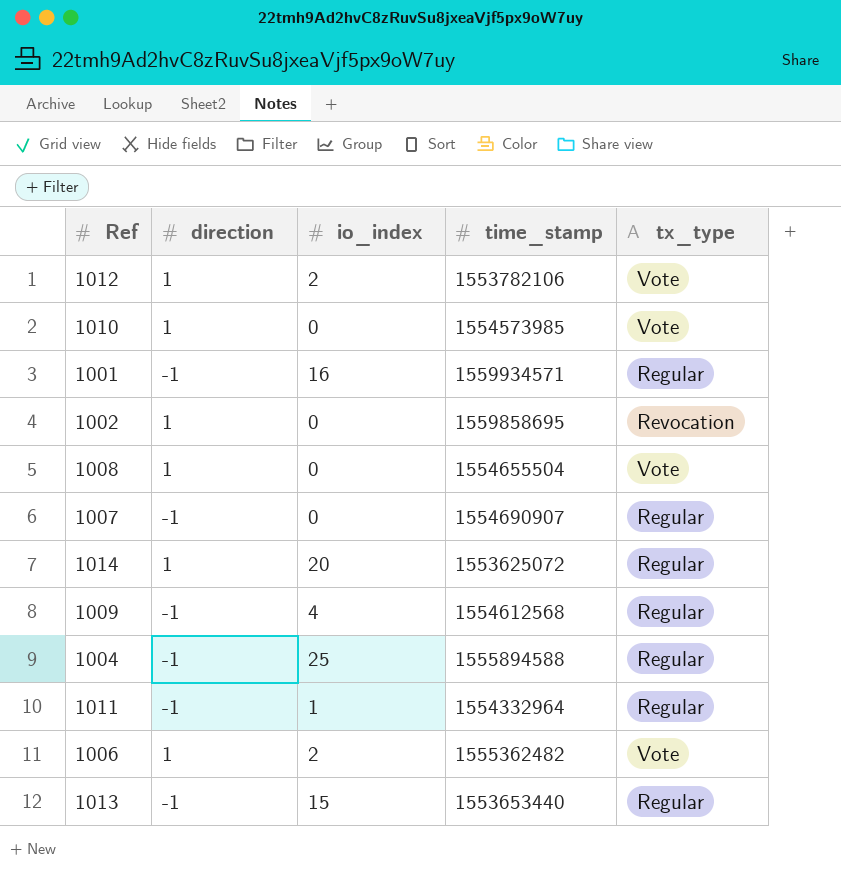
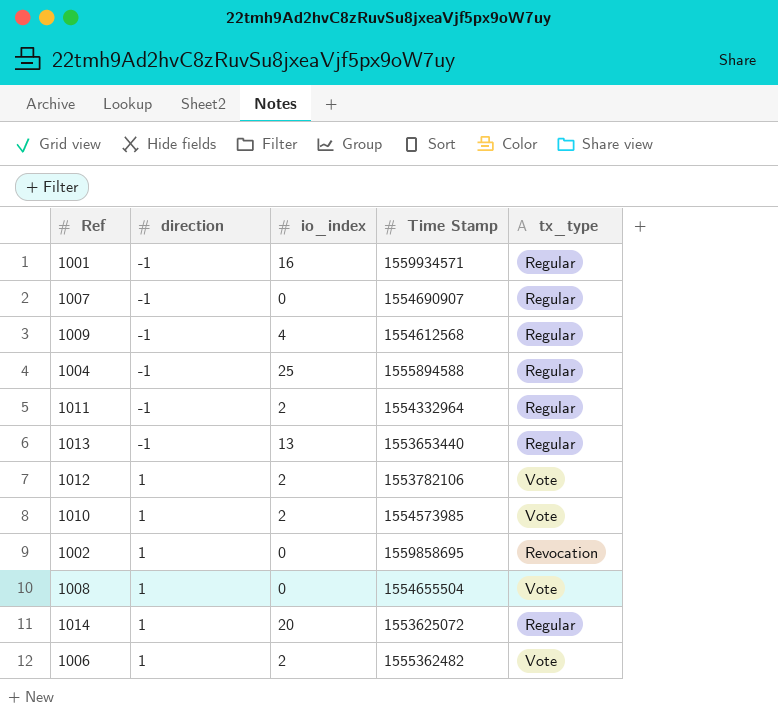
row order: none -> direction ascending
column name: time_stamp -> Time Stamp
1011 | io_index: 1 -> 2
1013 | io_index: 15 -> 13
1010 | io_index: 0 -> 2

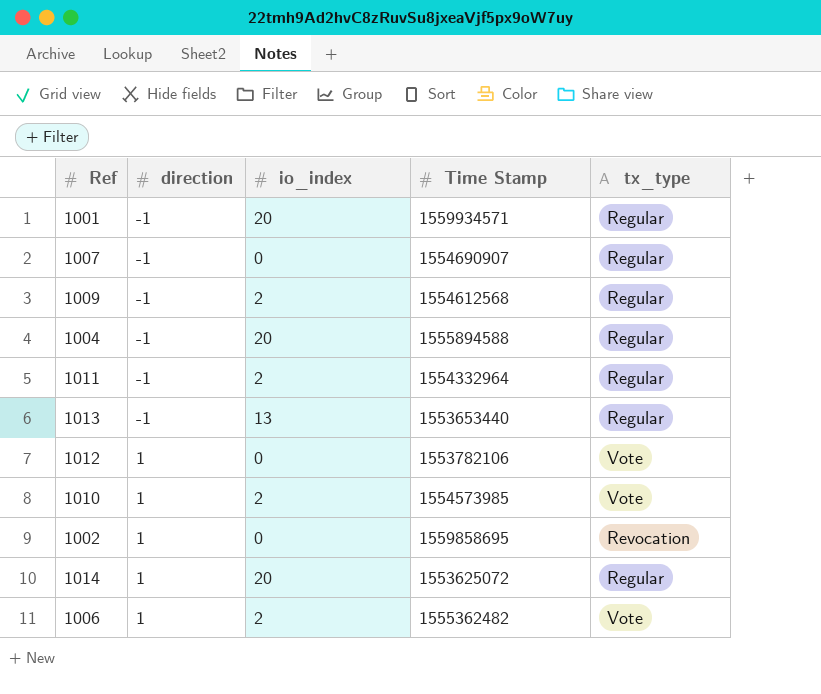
row 1008: 1 | 0 | 1554655504 | Vote -> none
1001 | io_index: 16 -> 20
1009 | io_index: 4 -> 2
1004 | io_index: 25 -> 20
1012 | io_index: 2 -> 0

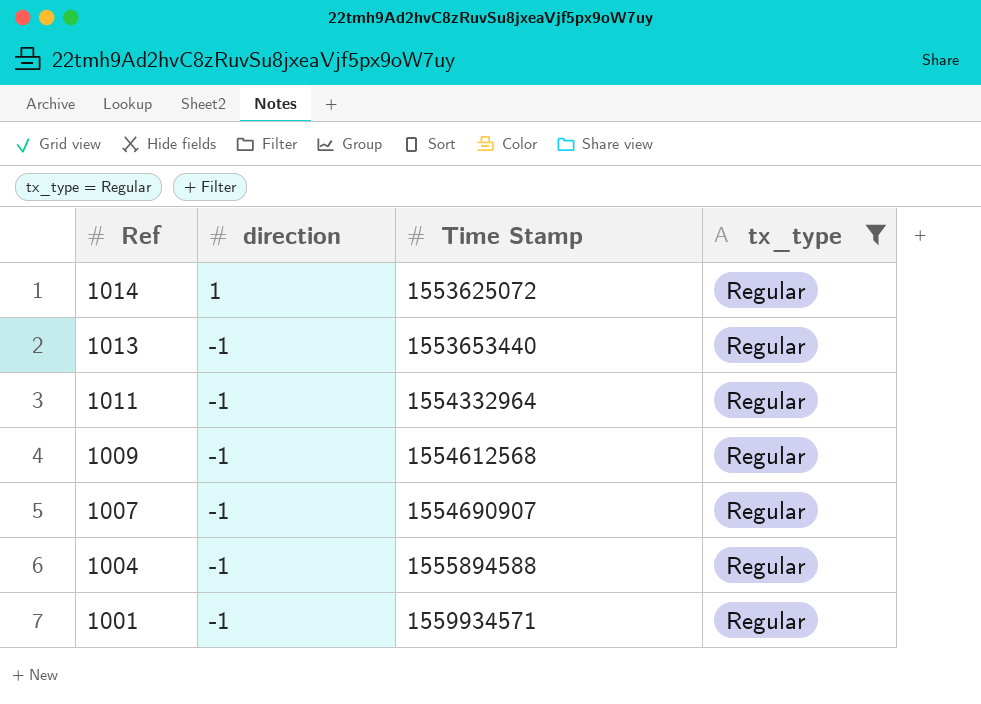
filter: none -> tx_type = Regular
row order: direction ascending -> Ref descending
column io_index | position: 3 -> none

